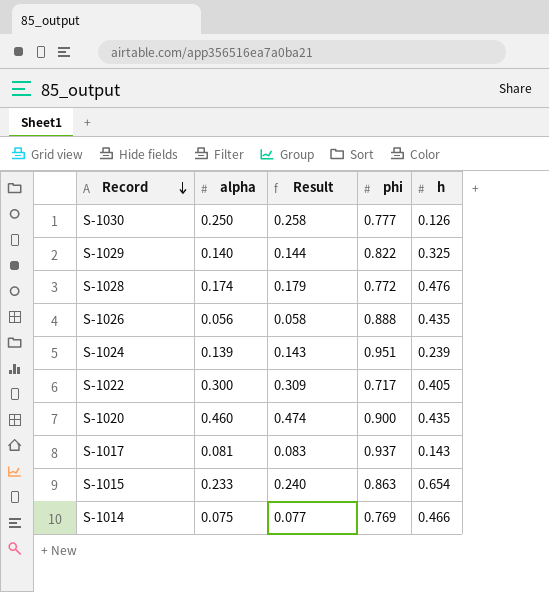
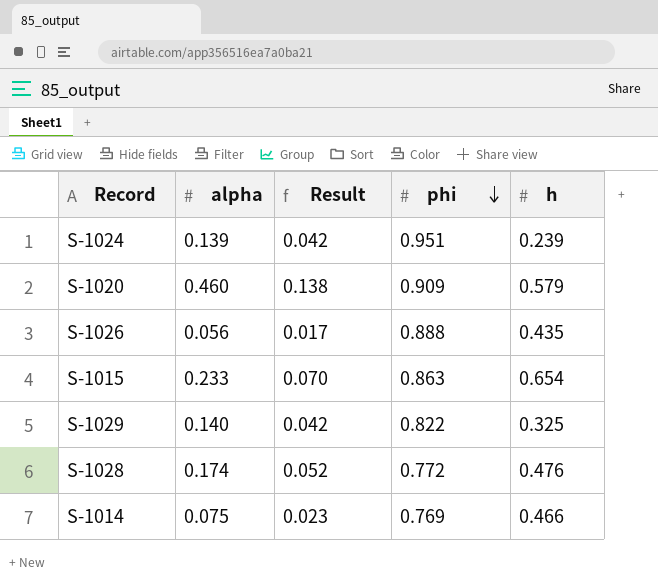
row order: Record descending -> phi descending
column Result | formula: [alpha] * 1.03 -> [alpha] * 0.3
row S-1030: 0.250 | 0.258 | 0.777 | 0.126 -> none
row S-1022: 0.300 | 0.309 | 0.717 | 0.405 -> none
row S-1017: 0.081 | 0.083 | 0.937 | 0.143 -> none
S-1020 | phi: 0.900 -> 0.909
S-1020 | h: 0.435 -> 0.579

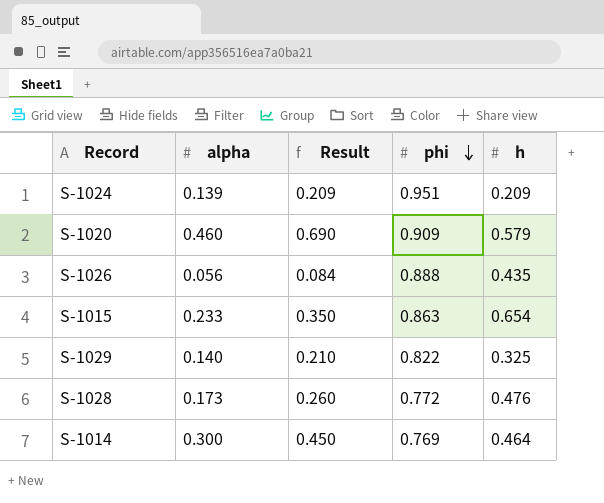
column Result | formula: [alpha] * 0.3 -> [alpha] * 1.5
S-1024 | h: 0.239 -> 0.209
S-1028 | alpha: 0.174 -> 0.173
S-1014 | alpha: 0.075 -> 0.300
S-1014 | h: 0.466 -> 0.464

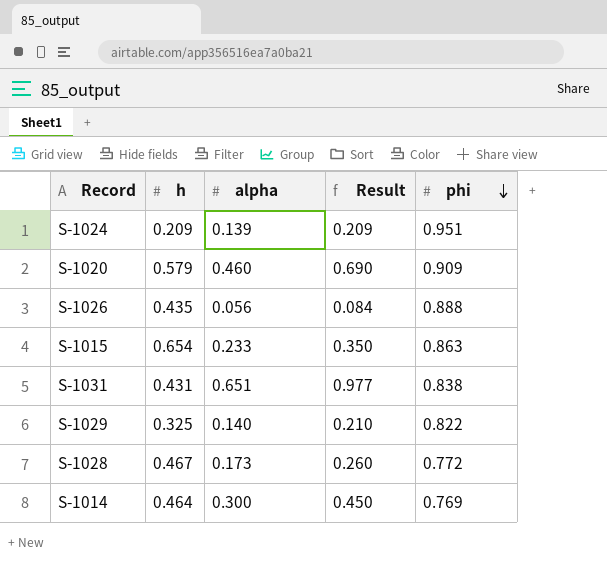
column h | position: 5 -> 2
row S-1031: none -> 0.431 | 0.651 | 0.977 | 0.838
S-1028 | h: 0.476 -> 0.467

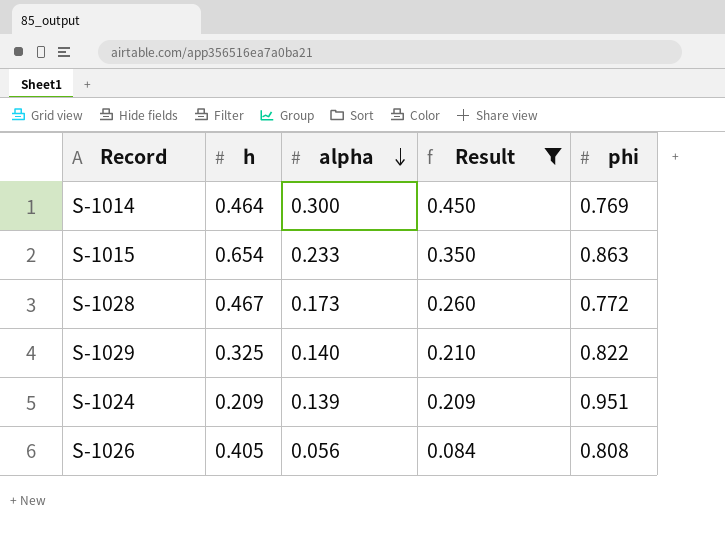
filter: none -> Result <= 0.450
row order: phi descending -> alpha descending
S-1026 | h: 0.435 -> 0.405
S-1026 | phi: 0.888 -> 0.808

